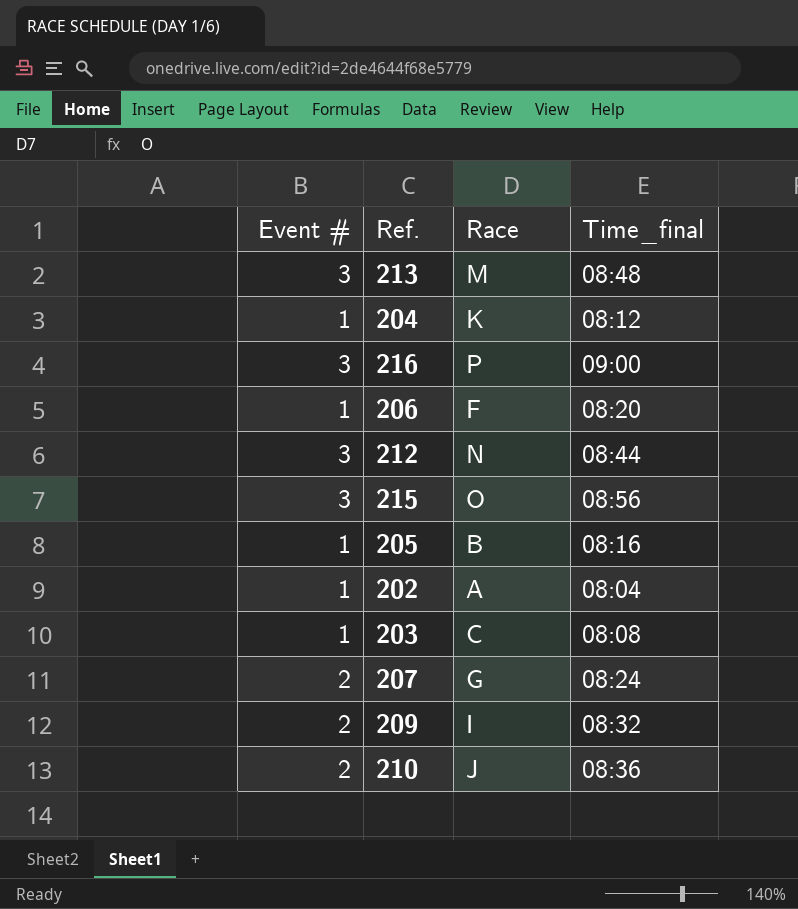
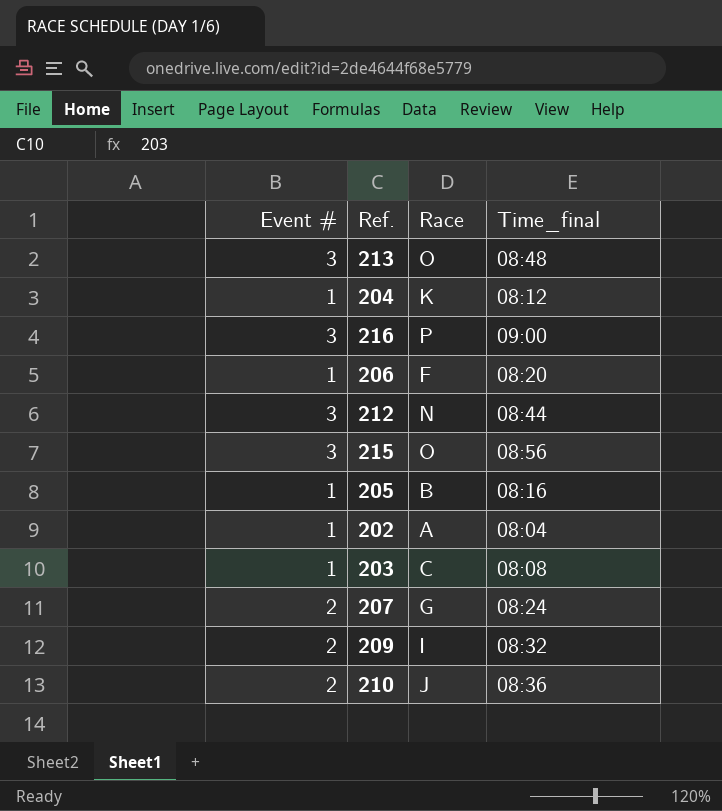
213 | Race: M -> O

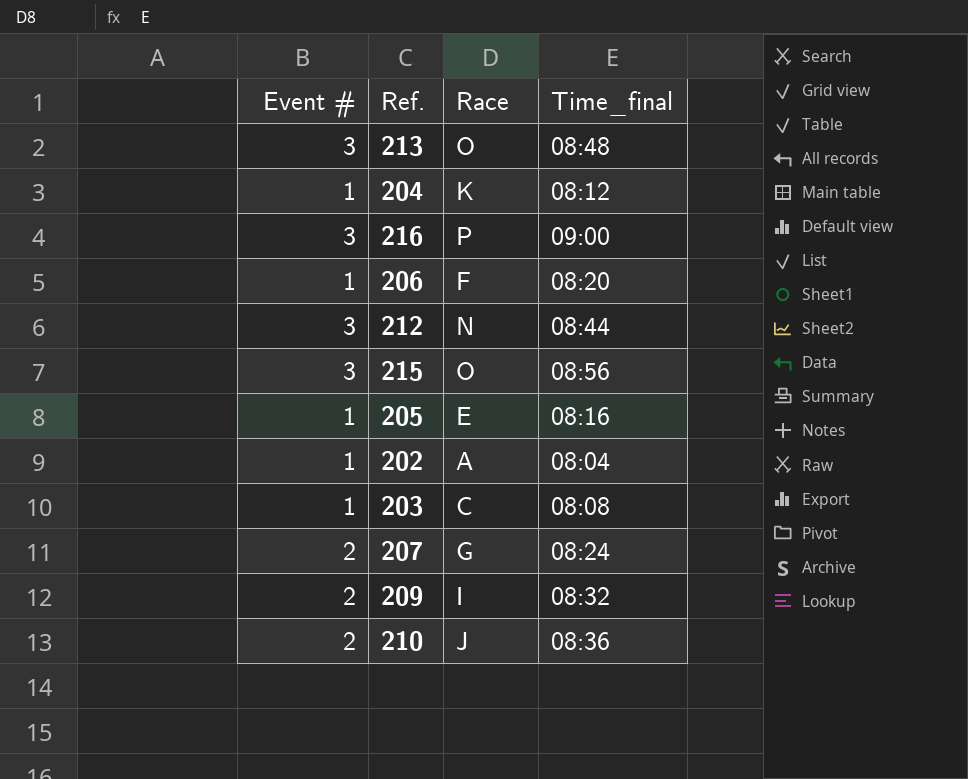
205 | Race: B -> E

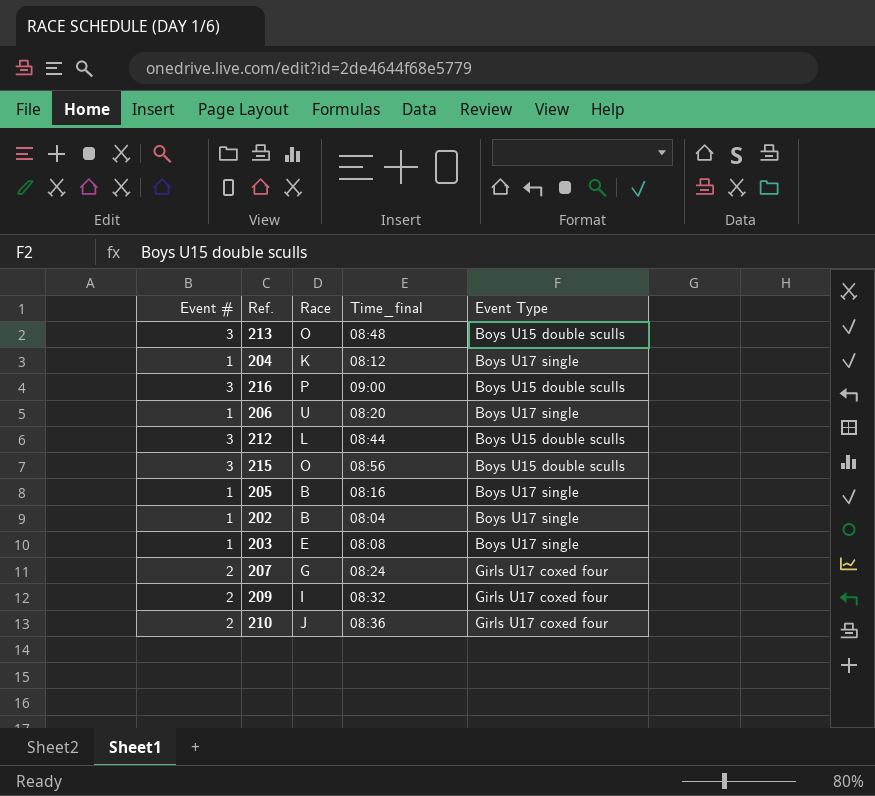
column Event Type | position: none -> 5
206 | Race: F -> U
212 | Race: N -> L
205 | Race: E -> B
202 | Race: A -> B
203 | Race: C -> E

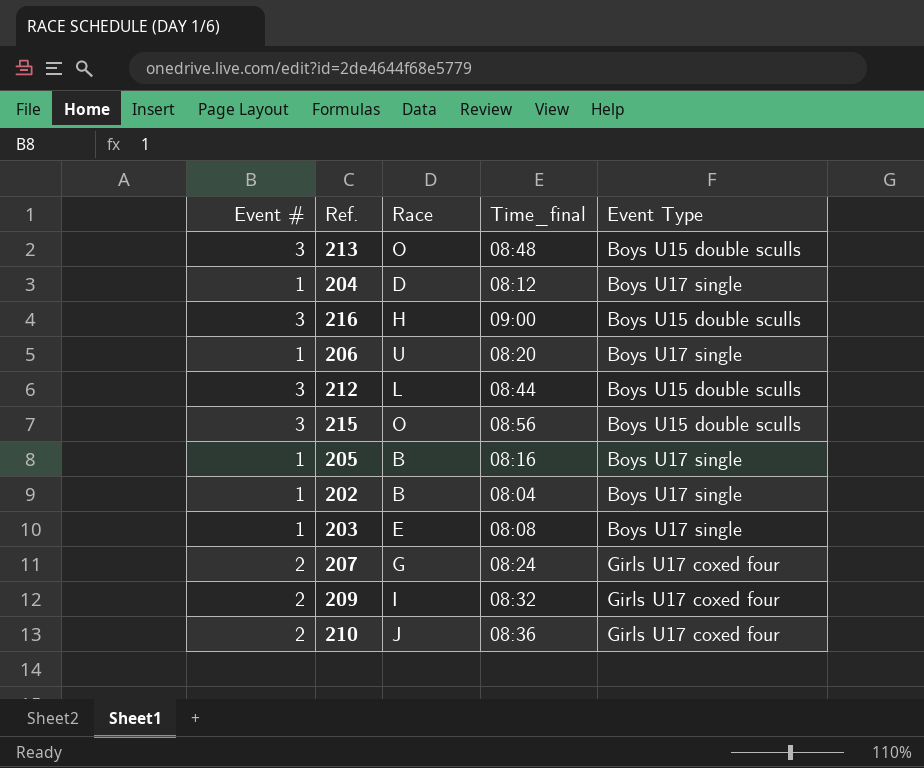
204 | Race: K -> D
216 | Race: P -> H

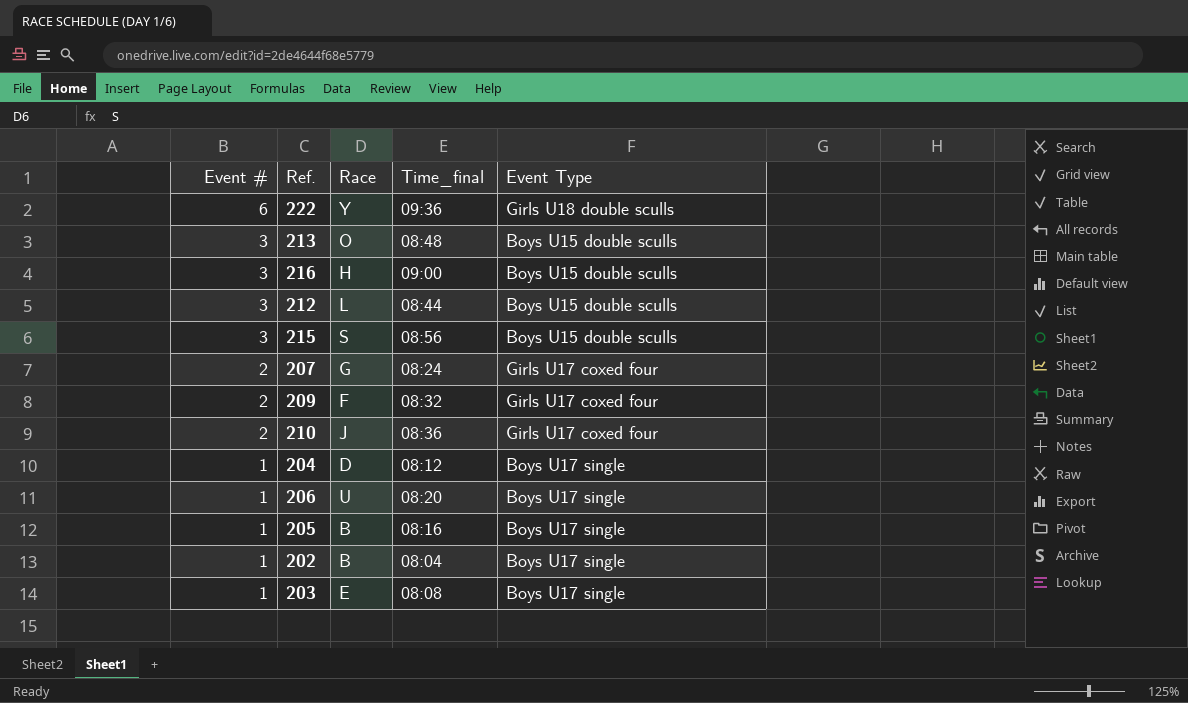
row order: none -> Event # descending
row 222: none -> 6 | Y | 09:36 | Girls U18 double sculls
215 | Race: O -> S
209 | Race: I -> F

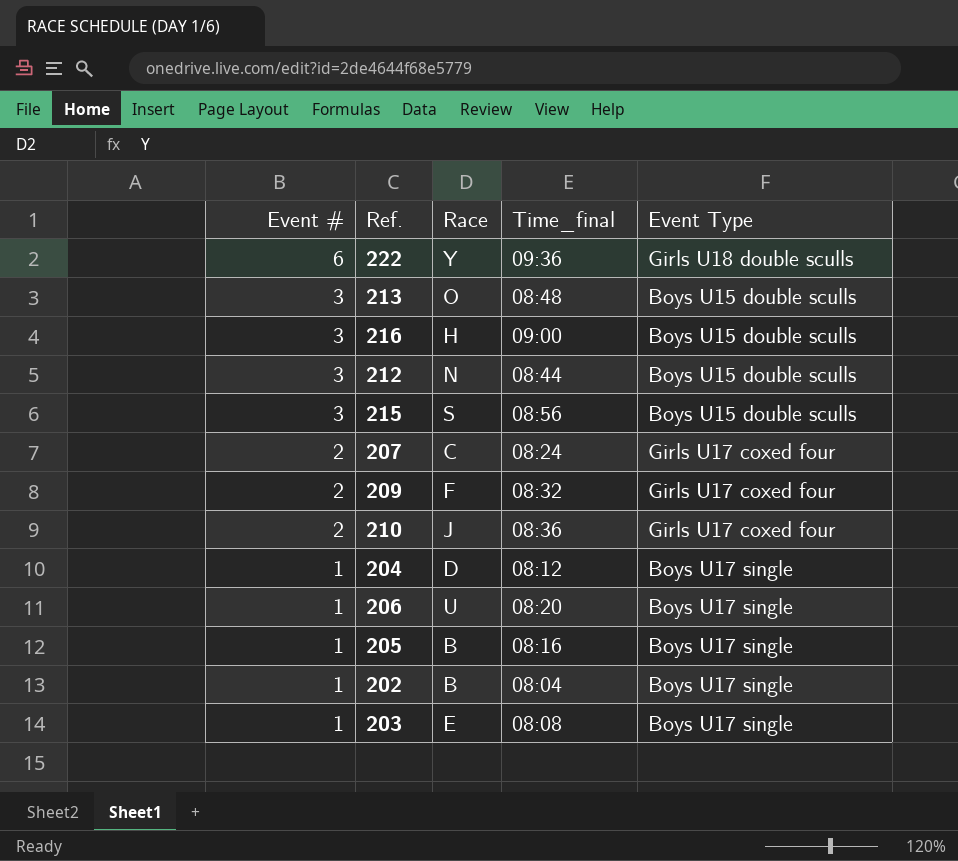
212 | Race: L -> N
207 | Race: G -> C

